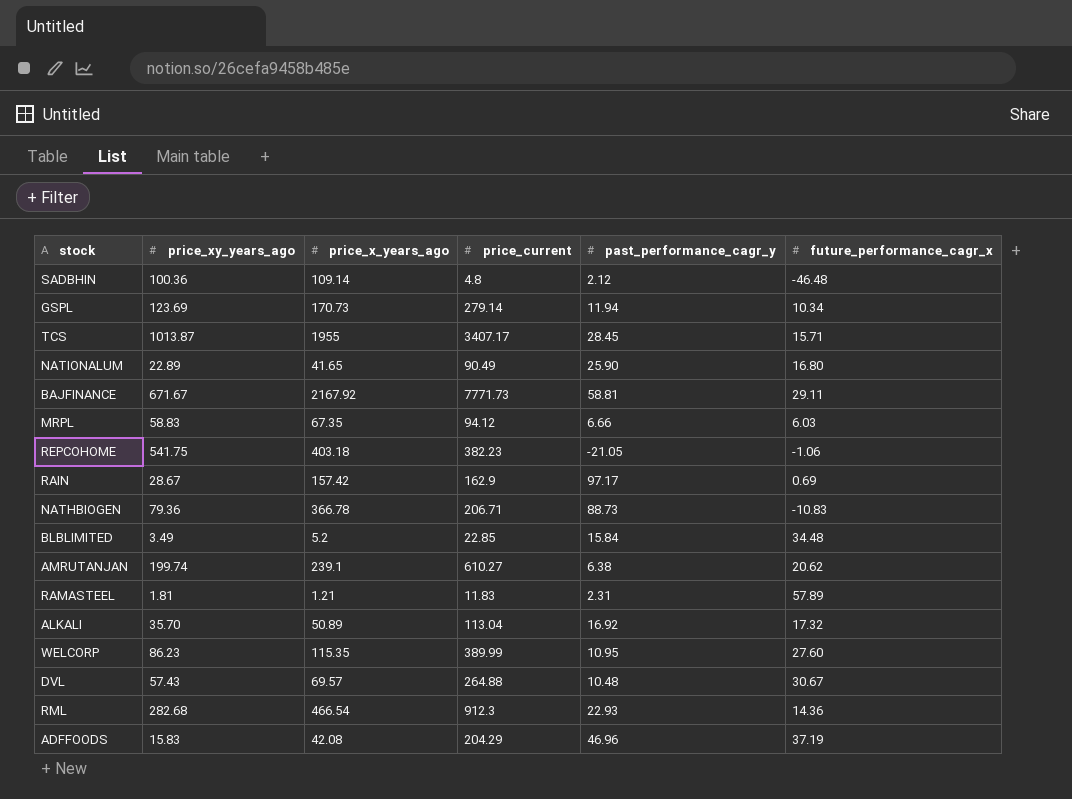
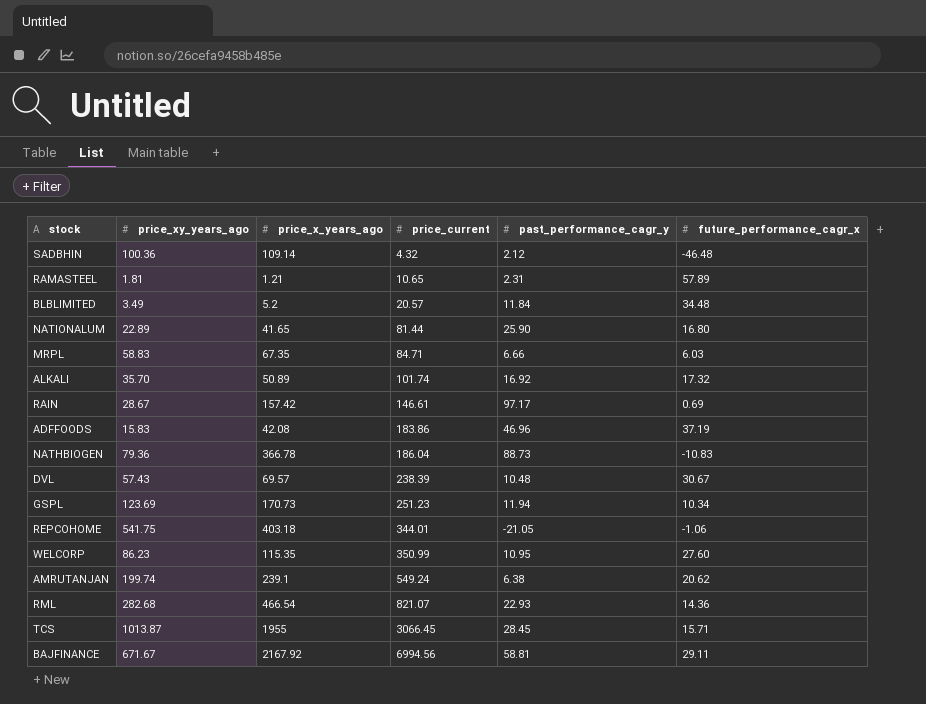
row order: none -> price_current ascending
SADBHIN | price_current: 4.8 -> 4.32
RAMASTEEL | price_current: 11.83 -> 10.65
BLBLIMITED | price_current: 22.85 -> 20.57
BLBLIMITED | past_performance_cagr_y: 15.84 -> 11.84
NATIONALUM | price_current: 90.49 -> 81.44
MRPL | price_current: 94.12 -> 84.71
ALKALI | price_current: 113.04 -> 101.74
RAIN | price_current: 162.9 -> 146.61
ADFFOODS | price_current: 204.29 -> 183.86
NATHBIOGEN | price_current: 206.71 -> 186.04
DVL | price_current: 264.88 -> 238.39
GSPL | price_current: 279.14 -> 251.23
REPCOHOME | price_current: 382.23 -> 344.01
WELCORP | price_current: 389.99 -> 350.99
AMRUTANJAN | price_current: 610.27 -> 549.24
RML | price_current: 912.3 -> 821.07
TCS | price_current: 3407.17 -> 3066.45
BAJFINANCE | price_current: 7771.73 -> 6994.56

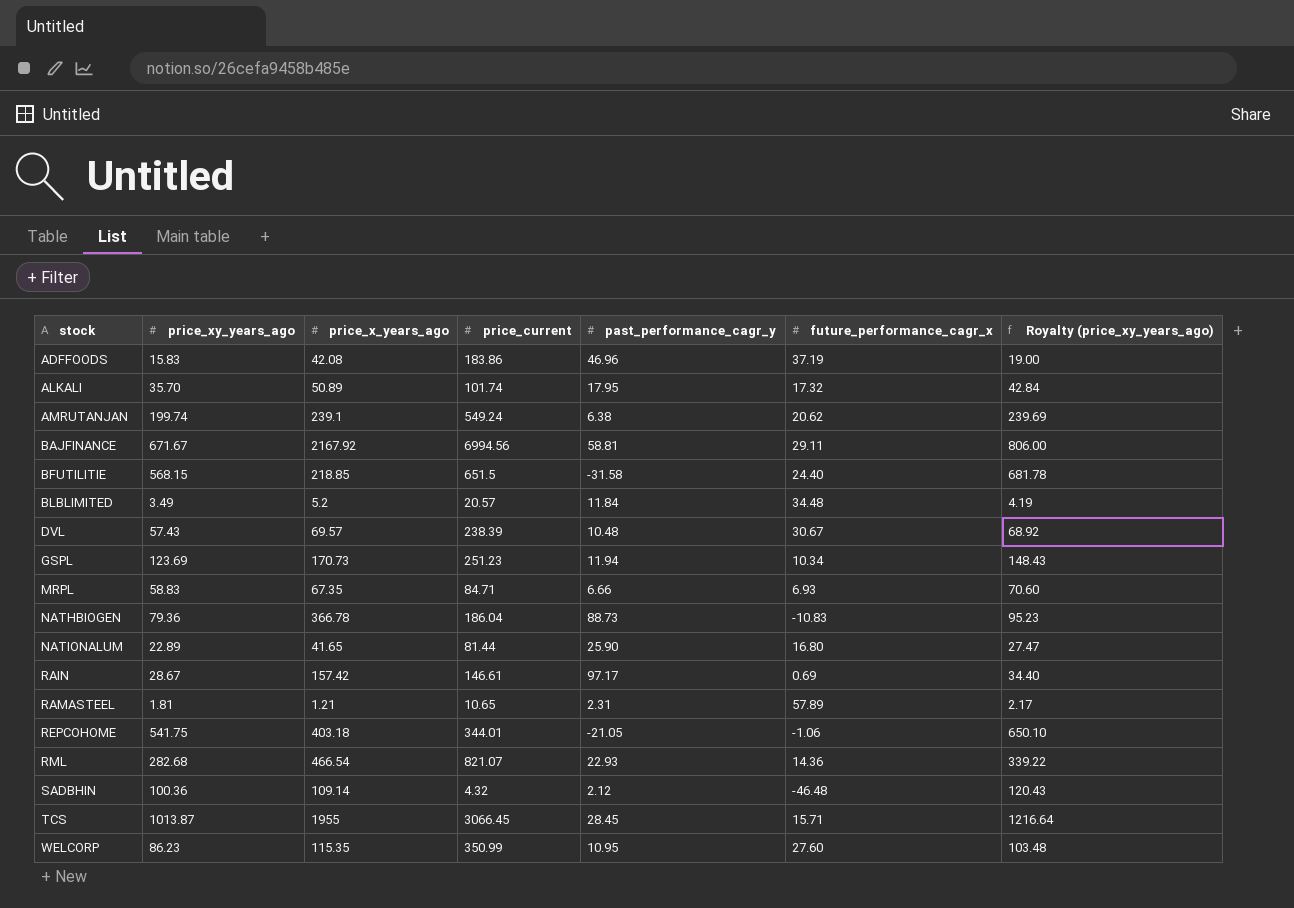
row order: price_current ascending -> stock ascending
column Royalty (price_xy_years_ago) | formula: none -> [price_xy_years_ago] * 1.2
ALKALI | past_performance_cagr_y: 16.92 -> 17.95
row BFUTILITIE: none -> 568.15 | 218.85 | 651.5 | -31.58 | 24.40 | 681.78
MRPL | future_performance_cagr_x: 6.03 -> 6.93

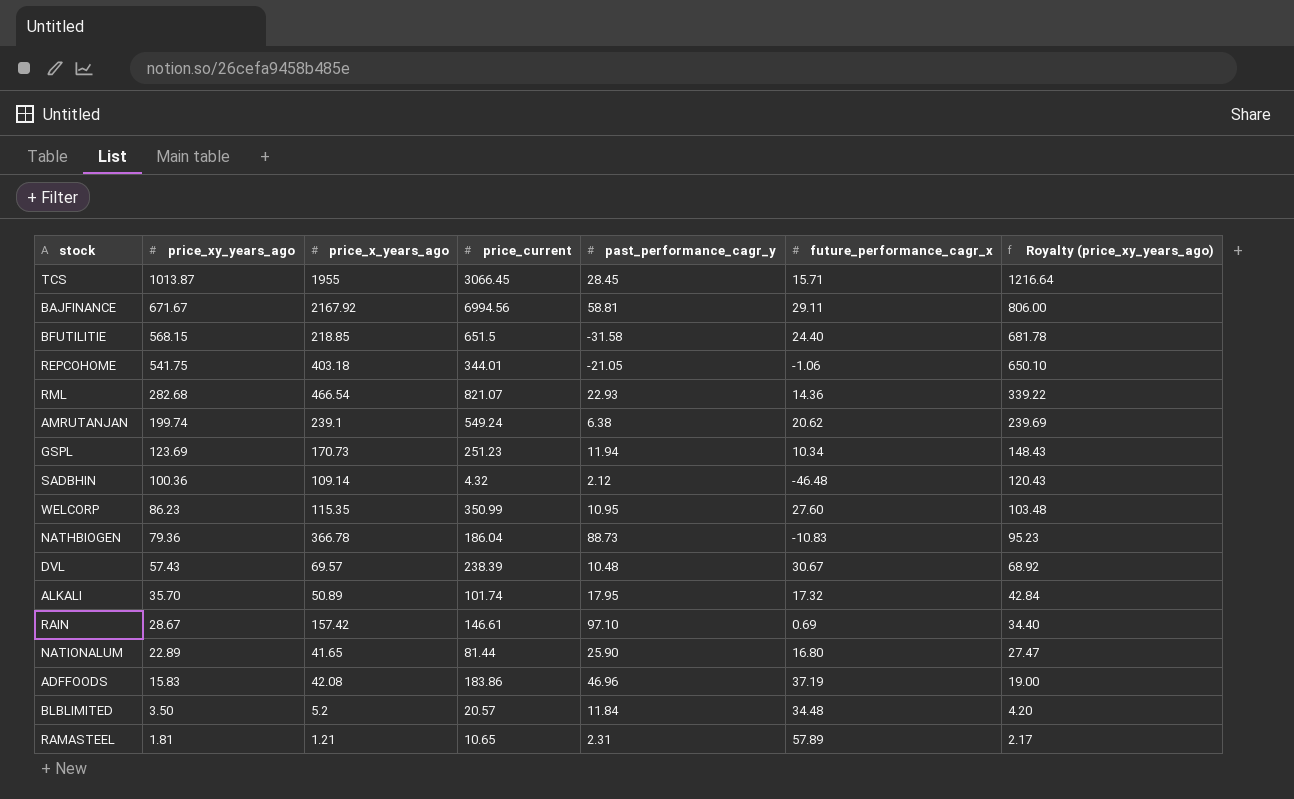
row order: stock ascending -> price_xy_years_ago descending
row MRPL: 58.83 | 67.35 | 84.71 | 6.66 | 6.93 | 70.60 -> none
RAIN | past_performance_cagr_y: 97.17 -> 97.10
BLBLIMITED | price_xy_years_ago: 3.49 -> 3.50
BLBLIMITED | Royalty (price_xy_years_ago): 4.19 -> 4.20

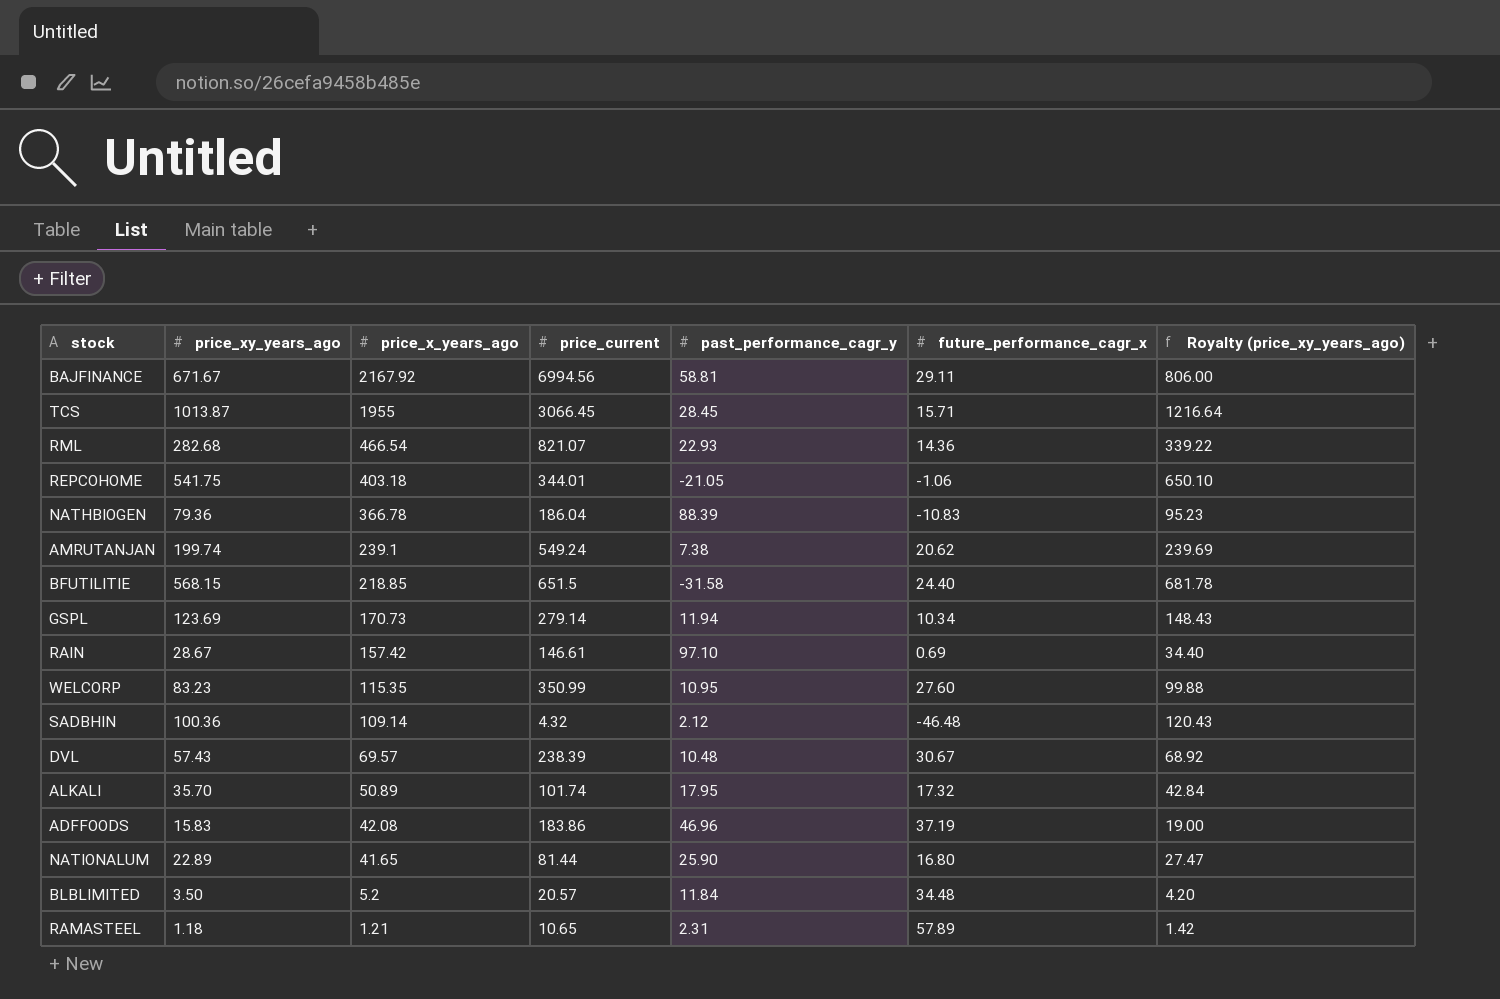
row order: price_xy_years_ago descending -> price_x_years_ago descending
NATHBIOGEN | past_performance_cagr_y: 88.73 -> 88.39
AMRUTANJAN | past_performance_cagr_y: 6.38 -> 7.38
GSPL | price_current: 251.23 -> 279.14
WELCORP | price_xy_years_ago: 86.23 -> 83.23
WELCORP | Royalty (price_xy_years_ago): 103.48 -> 99.88
RAMASTEEL | price_xy_years_ago: 1.81 -> 1.18
RAMASTEEL | Royalty (price_xy_years_ago): 2.17 -> 1.42

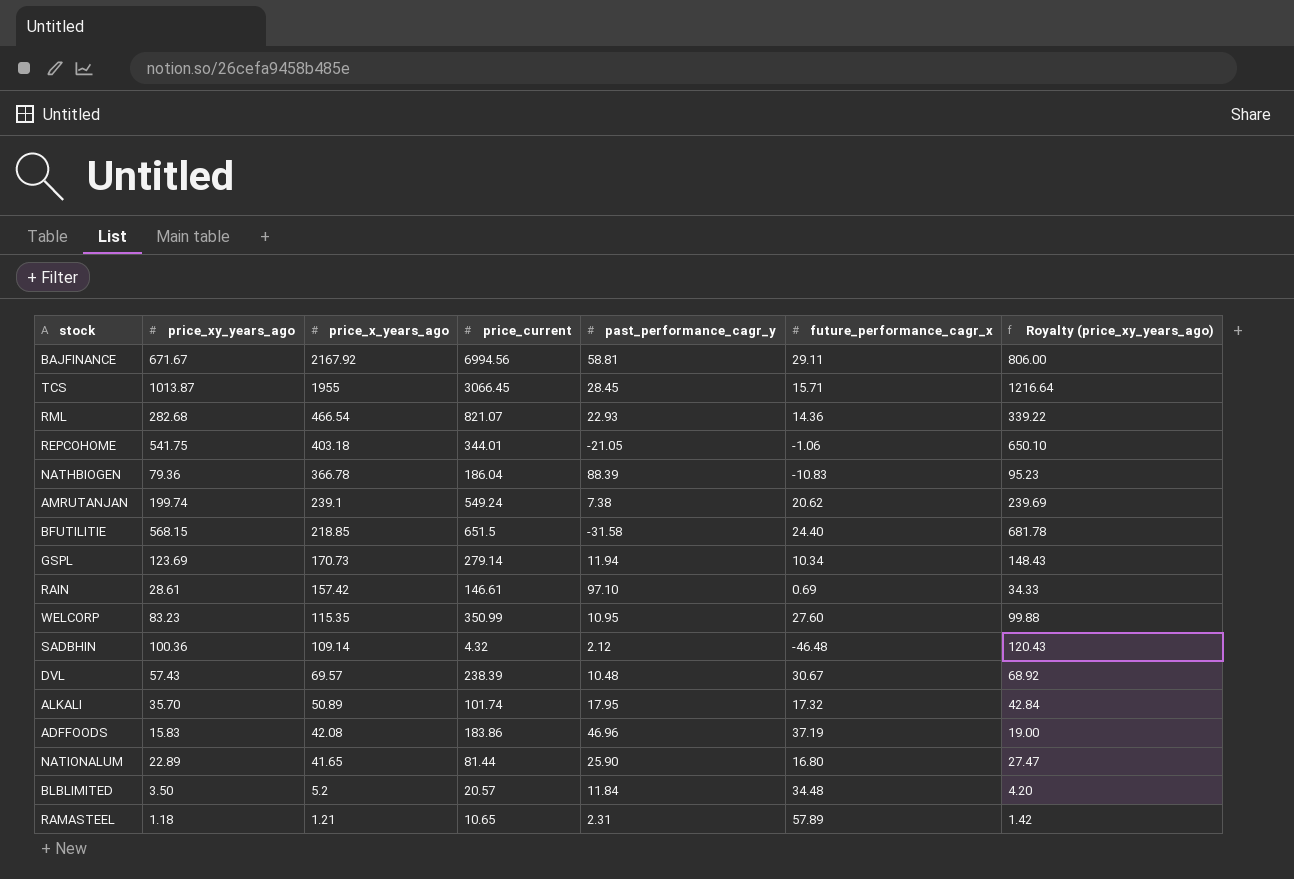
RAIN | price_xy_years_ago: 28.67 -> 28.61
RAIN | Royalty (price_xy_years_ago): 34.40 -> 34.33

